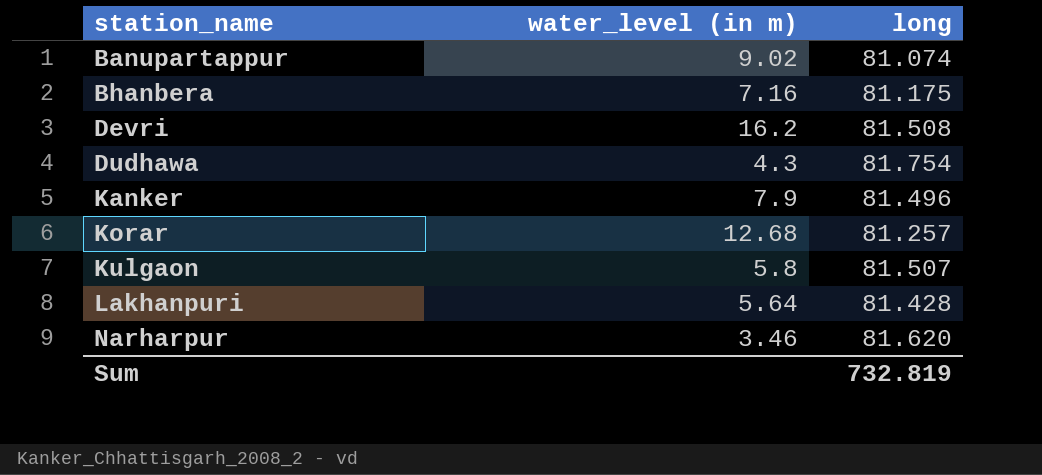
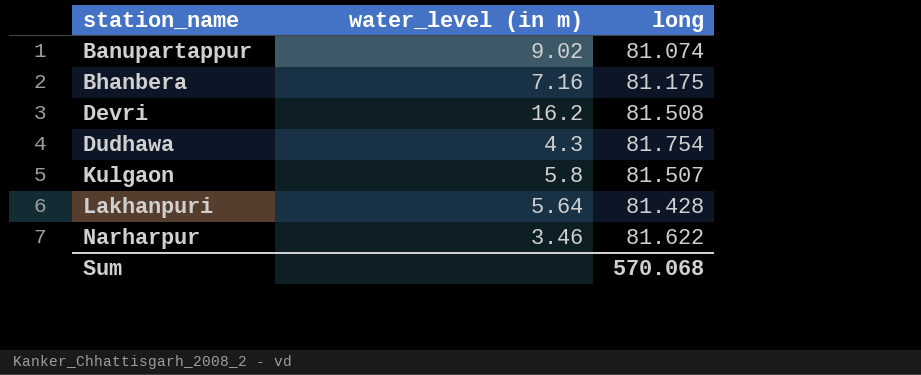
row Kanker: 7.9 | 81.496 -> none
row Korar: 12.68 | 81.257 -> none
Narharpur | long: 81.620 -> 81.622
Sum | long: 732.819 -> 570.068

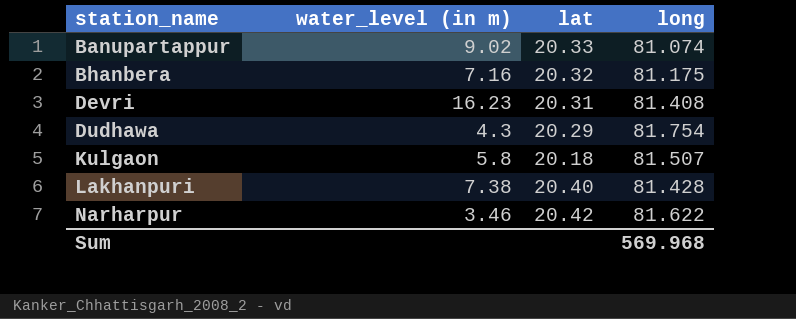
column lat | position: none -> 3
Devri | water_level (in m): 16.2 -> 16.23
Devri | long: 81.508 -> 81.408
Lakhanpuri | water_level (in m): 5.64 -> 7.38
Sum | long: 570.068 -> 569.968

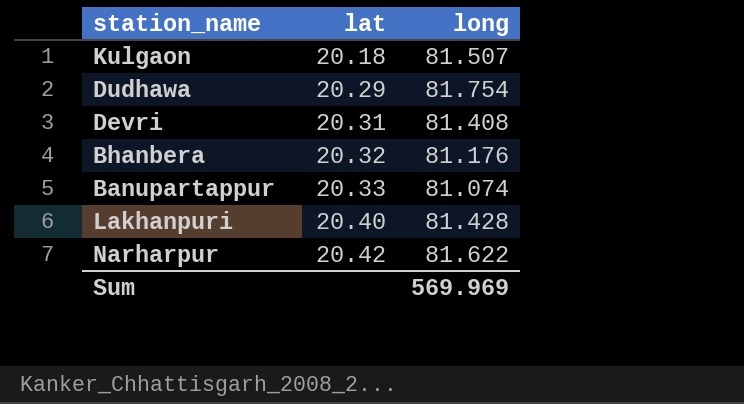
row order: station_name ascending -> lat ascending
column water_level (in m) | position: 2 -> none
Bhanbera | long: 81.175 -> 81.176
Sum | long: 569.968 -> 569.969

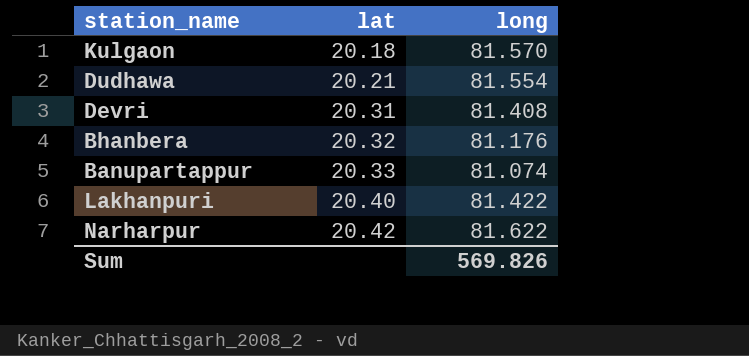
Kulgaon | long: 81.507 -> 81.570
Dudhawa | lat: 20.29 -> 20.21
Dudhawa | long: 81.754 -> 81.554
Lakhanpuri | long: 81.428 -> 81.422
Sum | long: 569.969 -> 569.826

